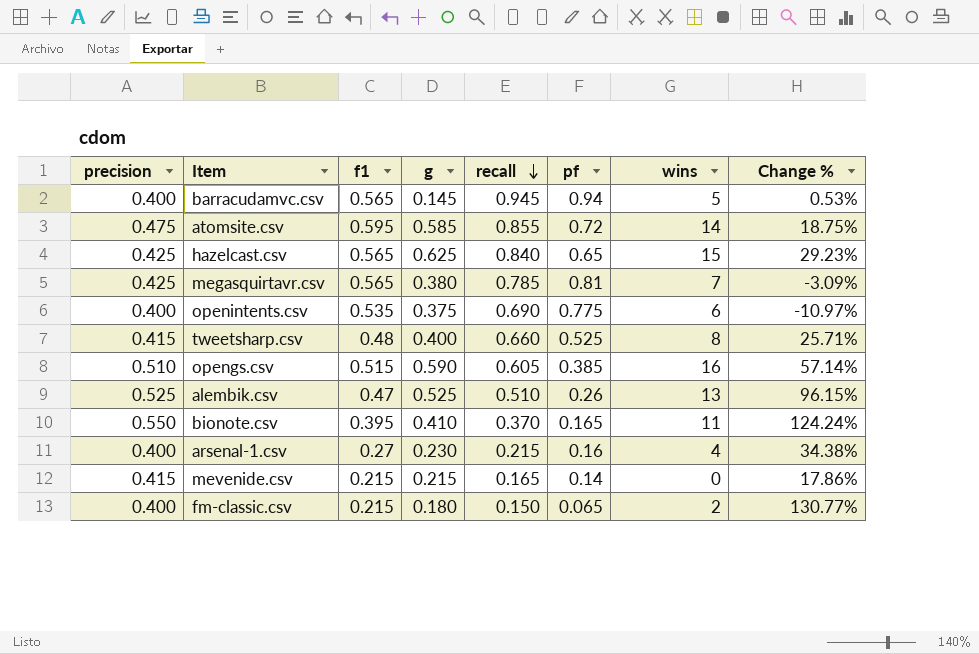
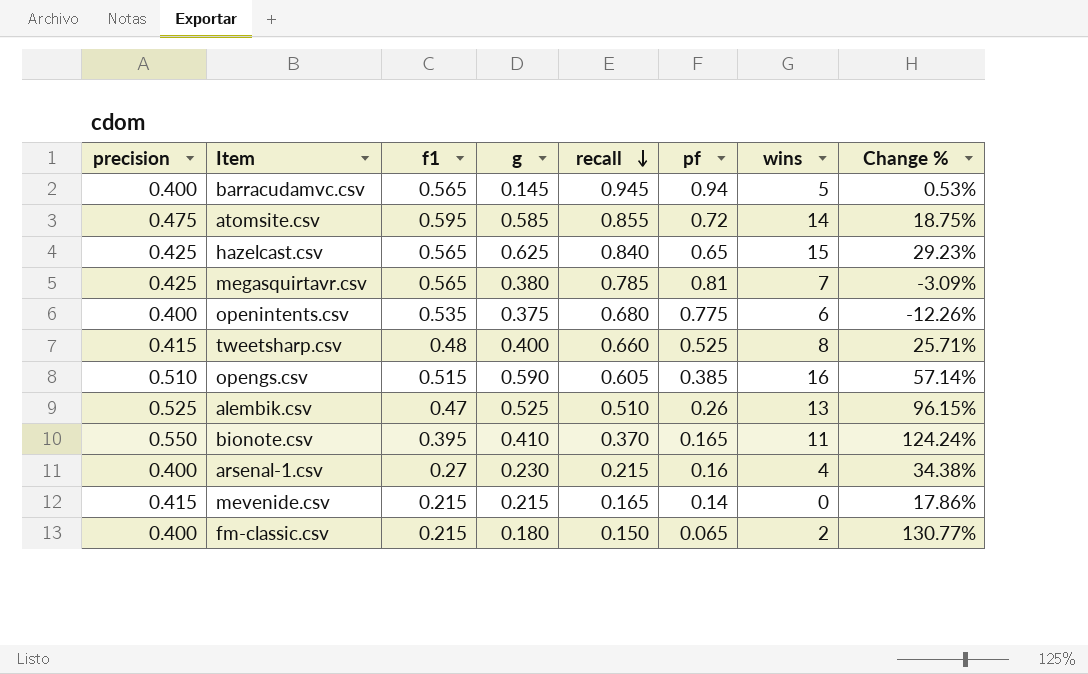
openintents.csv | recall: 0.690 -> 0.680
openintents.csv | Change %: -10.97% -> -12.26%

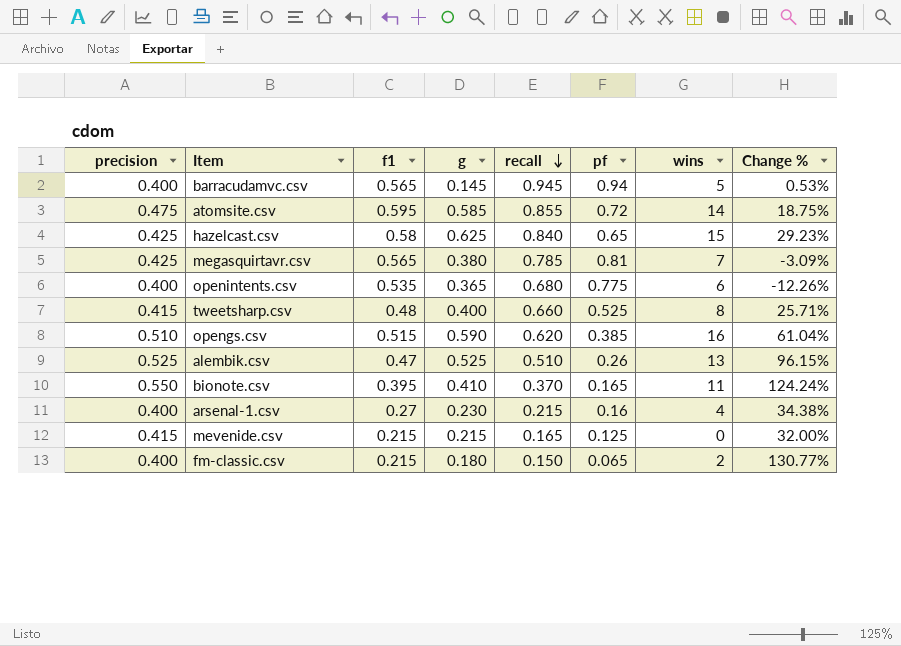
hazelcast.csv | f1: 0.565 -> 0.58
openintents.csv | g: 0.375 -> 0.365
opengs.csv | recall: 0.605 -> 0.620
opengs.csv | Change %: 57.14% -> 61.04%
mevenide.csv | pf: 0.14 -> 0.125
mevenide.csv | Change %: 17.86% -> 32.00%

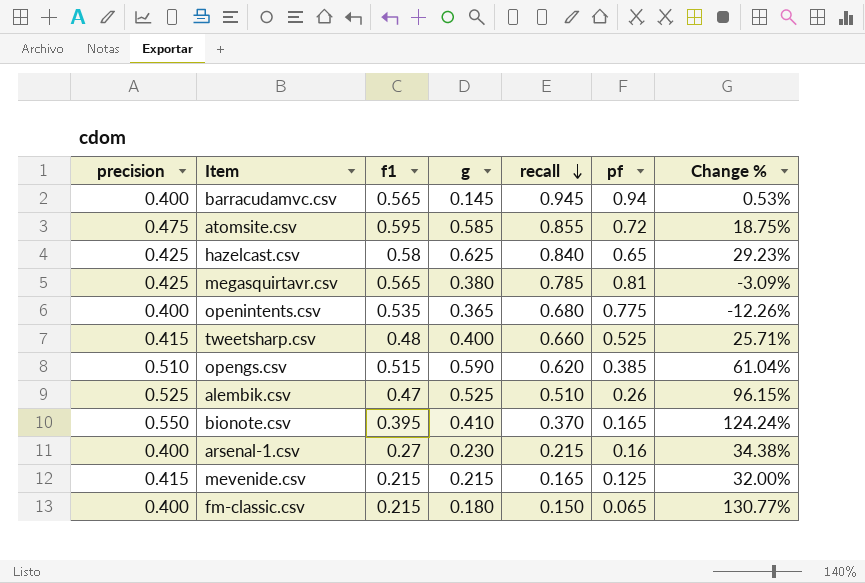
column wins | position: 7 -> none

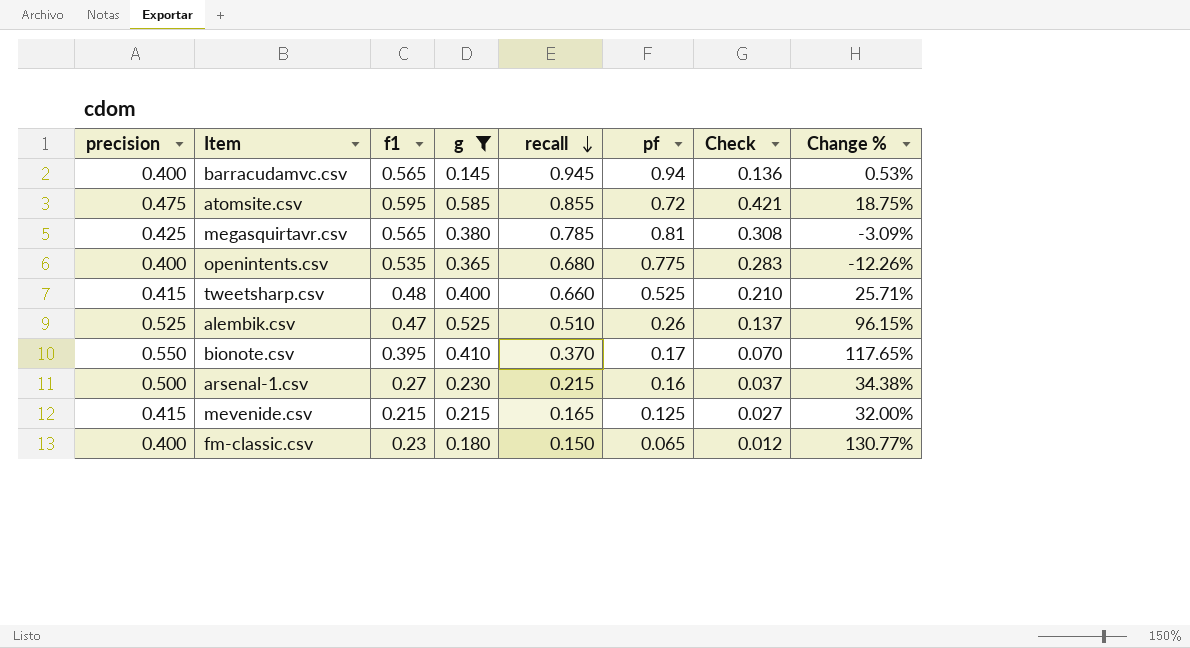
filter: none -> g <= 0.585
column Check | formula: none -> [g] * [pf]
bionote.csv | pf: 0.165 -> 0.17
bionote.csv | Change %: 124.24% -> 117.65%
arsenal-1.csv | precision: 0.400 -> 0.500
fm-classic.csv | f1: 0.215 -> 0.23

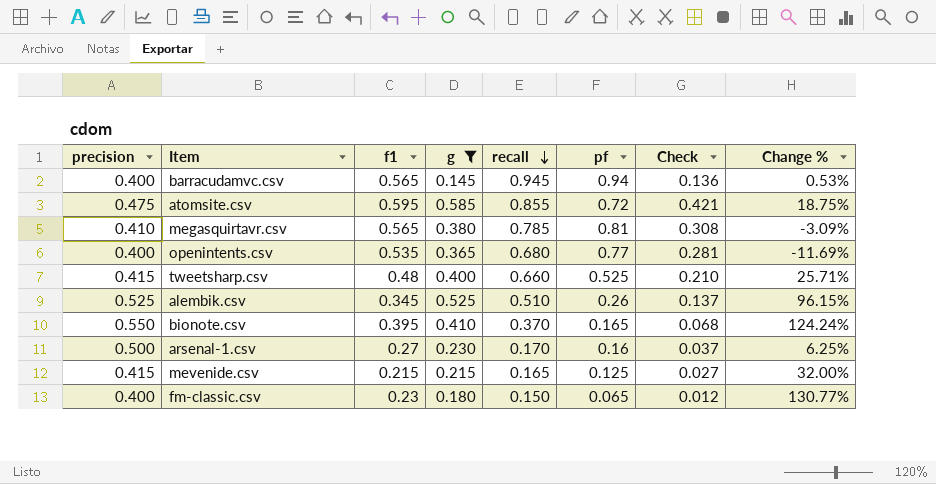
megasquirtavr.csv | precision: 0.425 -> 0.410
openintents.csv | pf: 0.775 -> 0.77
openintents.csv | Check: 0.283 -> 0.281
openintents.csv | Change %: -12.26% -> -11.69%
alembik.csv | f1: 0.47 -> 0.345
bionote.csv | pf: 0.17 -> 0.165
bionote.csv | Check: 0.070 -> 0.068
bionote.csv | Change %: 117.65% -> 124.24%
arsenal-1.csv | recall: 0.215 -> 0.170
arsenal-1.csv | Change %: 34.38% -> 6.25%

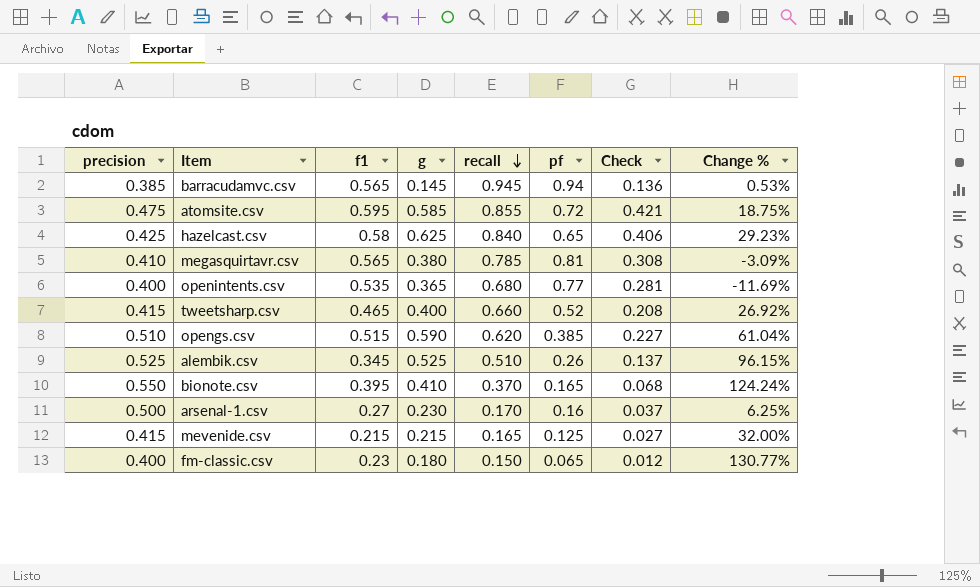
filter: g <= 0.585 -> none
barracudamvc.csv | precision: 0.400 -> 0.385
tweetsharp.csv | f1: 0.48 -> 0.465
tweetsharp.csv | pf: 0.525 -> 0.52
tweetsharp.csv | Check: 0.210 -> 0.208
tweetsharp.csv | Change %: 25.71% -> 26.92%

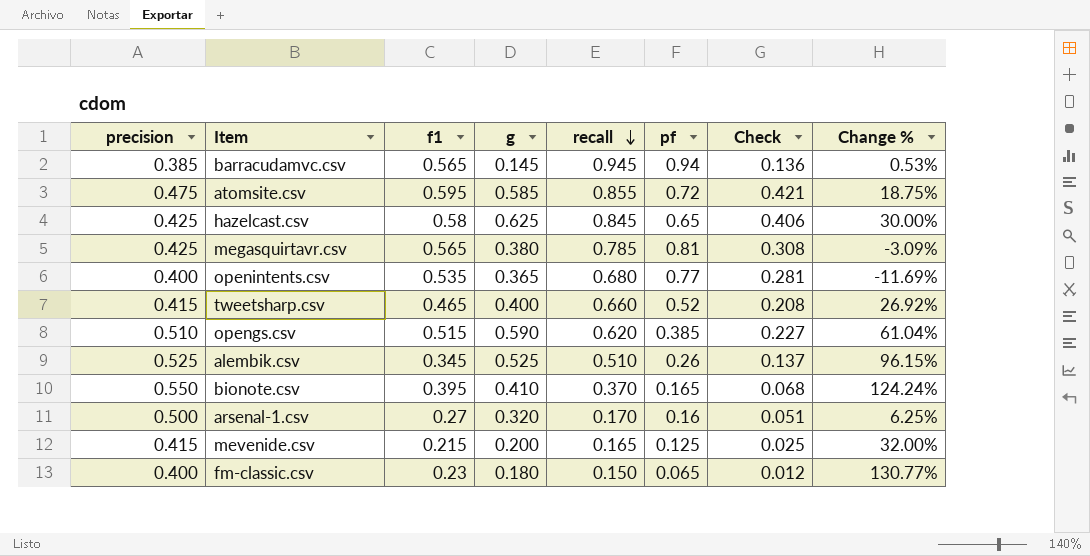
hazelcast.csv | recall: 0.840 -> 0.845
hazelcast.csv | Change %: 29.23% -> 30.00%
megasquirtavr.csv | precision: 0.410 -> 0.425
arsenal-1.csv | g: 0.230 -> 0.320
arsenal-1.csv | Check: 0.037 -> 0.051
mevenide.csv | g: 0.215 -> 0.200
mevenide.csv | Check: 0.027 -> 0.025

